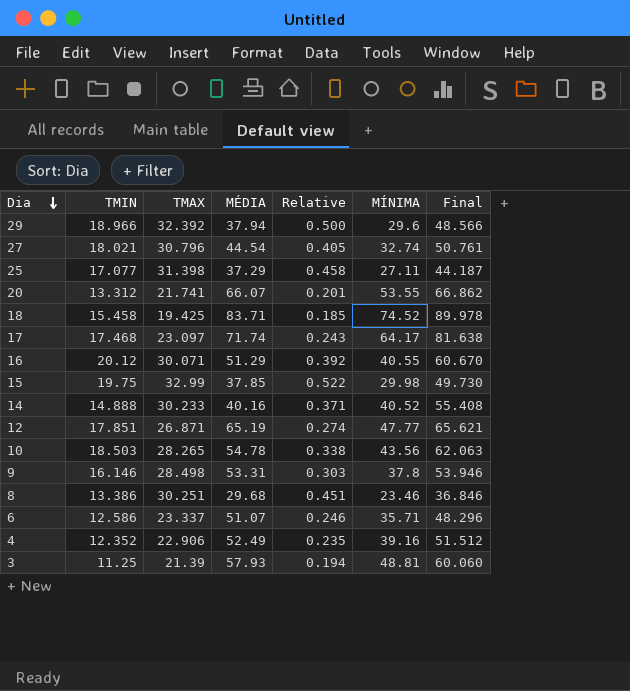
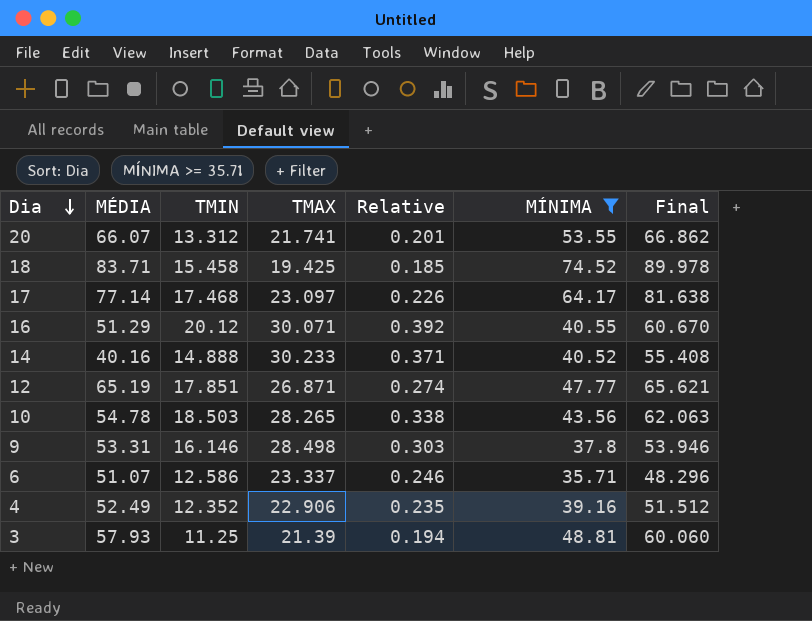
filter: none -> MÍNIMA >= 35.71
column MÉDIA | position: 4 -> 2
17 | MÉDIA: 71.74 -> 77.14
17 | Relative: 0.243 -> 0.226

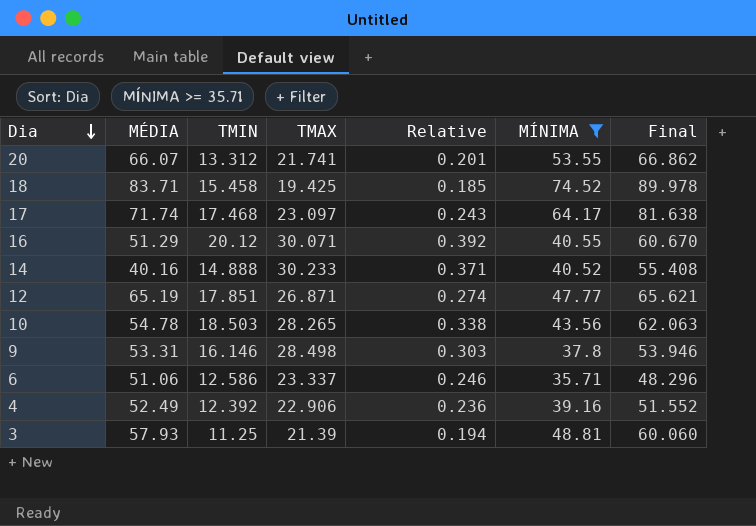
17 | MÉDIA: 77.14 -> 71.74
17 | Relative: 0.226 -> 0.243
6 | MÉDIA: 51.07 -> 51.06
4 | TMIN: 12.352 -> 12.392
4 | Relative: 0.235 -> 0.236
4 | Final: 51.512 -> 51.552

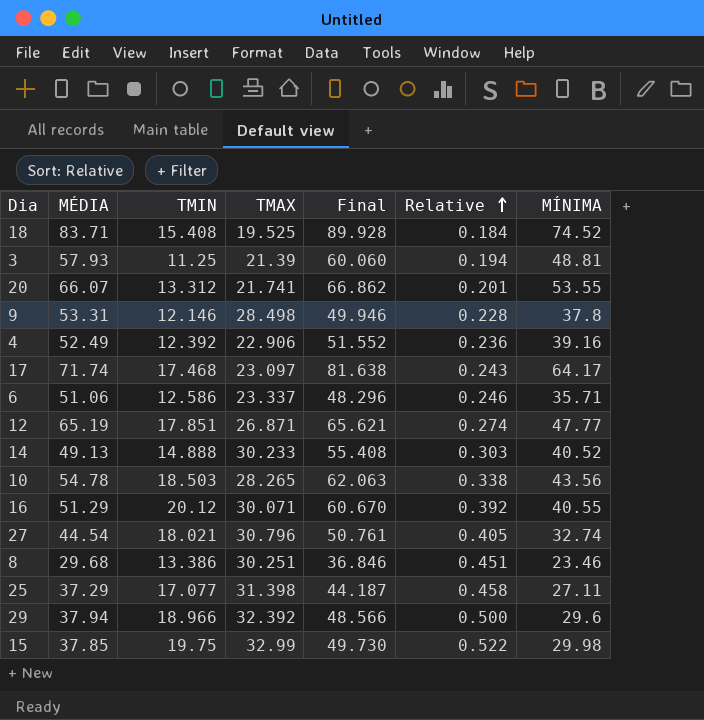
filter: MÍNIMA >= 35.71 -> none
row order: Dia descending -> Relative ascending
column Final | position: 7 -> 5
18 | TMIN: 15.458 -> 15.408
18 | TMAX: 19.425 -> 19.525
18 | Final: 89.978 -> 89.928
18 | Relative: 0.185 -> 0.184
9 | TMIN: 16.146 -> 12.146
9 | Final: 53.946 -> 49.946
9 | Relative: 0.303 -> 0.228
14 | MÉDIA: 40.16 -> 49.13
14 | Relative: 0.371 -> 0.303

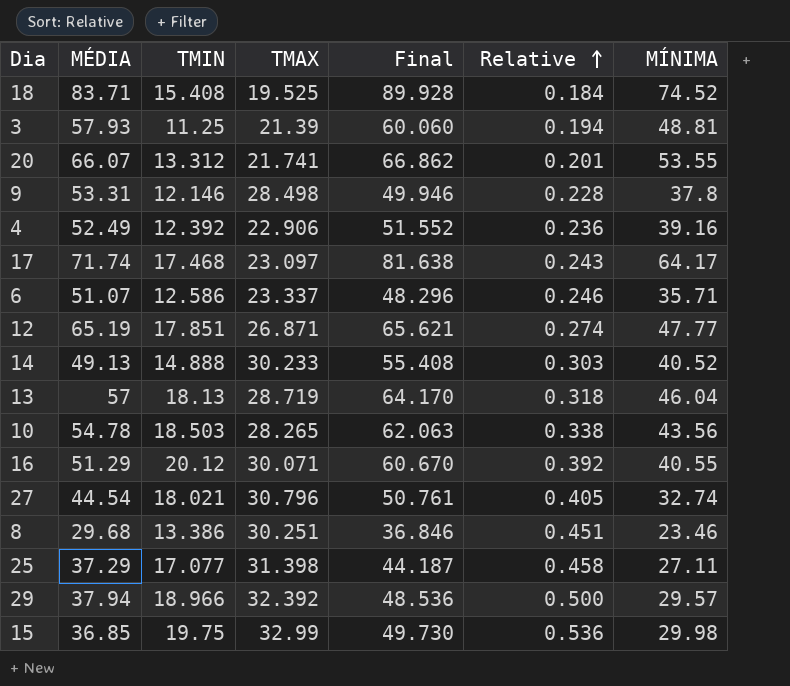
6 | MÉDIA: 51.06 -> 51.07
row 13: none -> 57 | 18.13 | 28.719 | 64.170 | 0.318 | 46.04
29 | Final: 48.566 -> 48.536
29 | MÍNIMA: 29.6 -> 29.57
15 | MÉDIA: 37.85 -> 36.85
15 | Relative: 0.522 -> 0.536

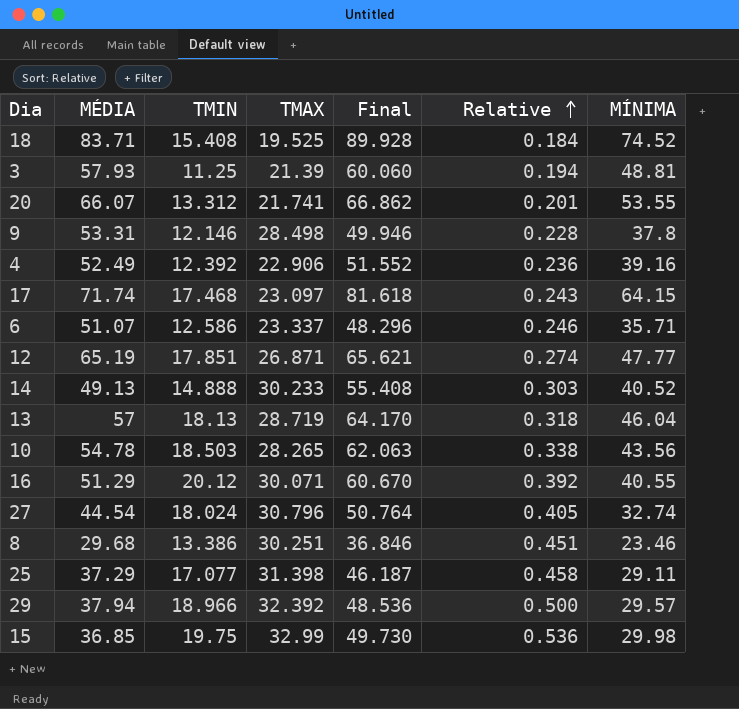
17 | Final: 81.638 -> 81.618
17 | MÍNIMA: 64.17 -> 64.15
27 | TMIN: 18.021 -> 18.024
27 | Final: 50.761 -> 50.764
25 | Final: 44.187 -> 46.187
25 | MÍNIMA: 27.11 -> 29.11

